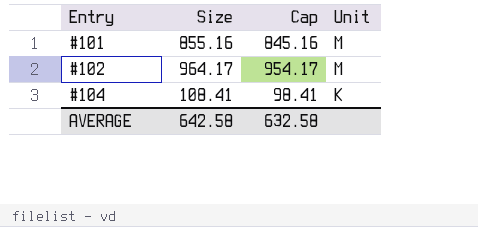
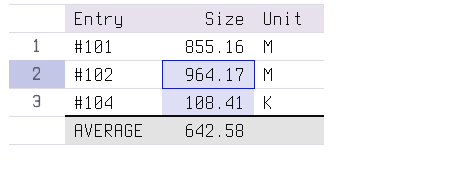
column Cap | formula: [Size] - 10 -> none

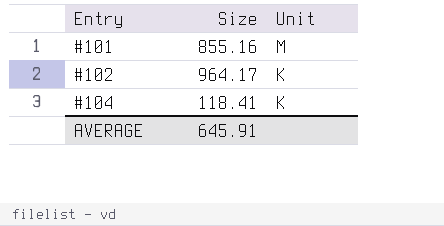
#102 | Unit: M -> K
#104 | Size: 108.41 -> 118.41
AVERAGE | Size: 642.58 -> 645.91

